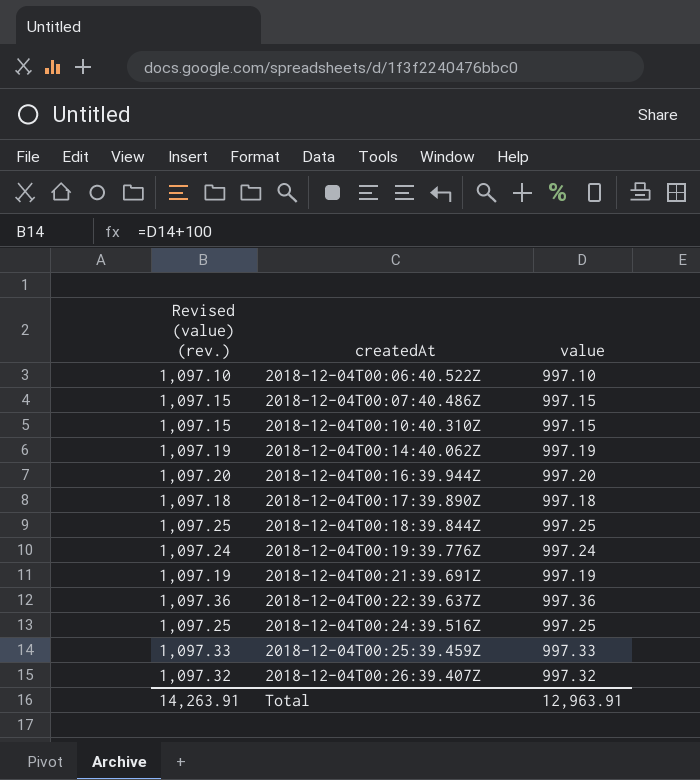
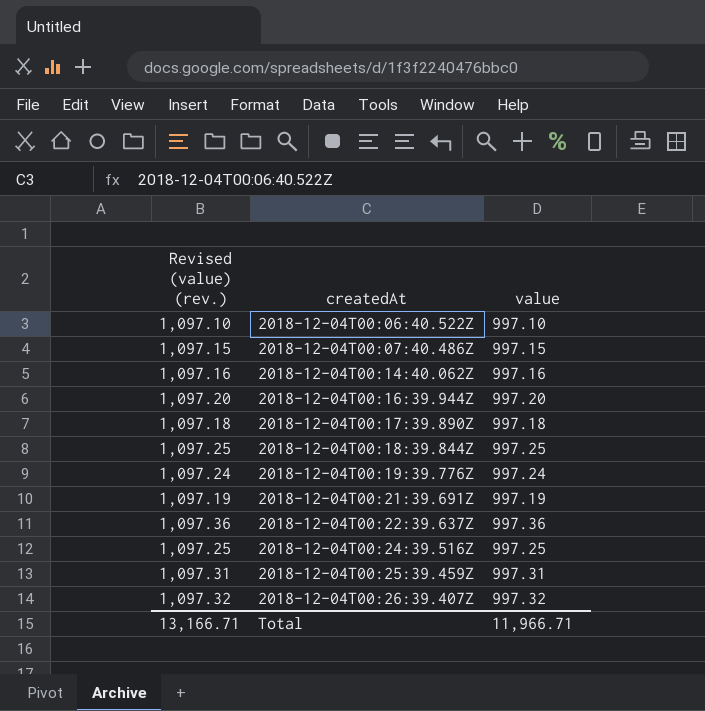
row 2018-12-04T00:10:40.310Z: 1,097.15 | 997.15 -> none
2018-12-04T00:14:40.062Z | Revised (value) (rev.): 1,097.19 -> 1,097.16
2018-12-04T00:14:40.062Z | value: 997.19 -> 997.16
2018-12-04T00:25:39.459Z | Revised (value) (rev.): 1,097.33 -> 1,097.31
2018-12-04T00:25:39.459Z | value: 997.33 -> 997.31
Total | Revised (value) (rev.): 14,263.91 -> 13,166.71
Total | value: 12,963.91 -> 11,966.71

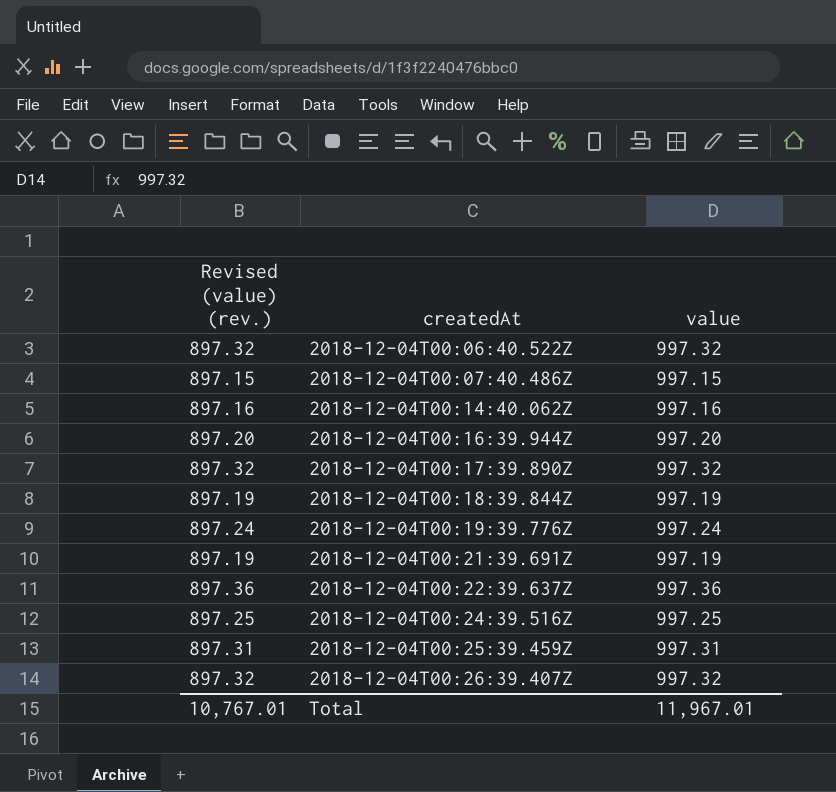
column Revised (value) (rev.) | formula: [value] + 100 -> [value] - 100
2018-12-04T00:06:40.522Z | value: 997.10 -> 997.32
2018-12-04T00:17:39.890Z | value: 997.18 -> 997.32
2018-12-04T00:18:39.844Z | value: 997.25 -> 997.19
Total | Revised (value) (rev.): 13,166.71 -> 10,767.01
Total | value: 11,966.71 -> 11,967.01

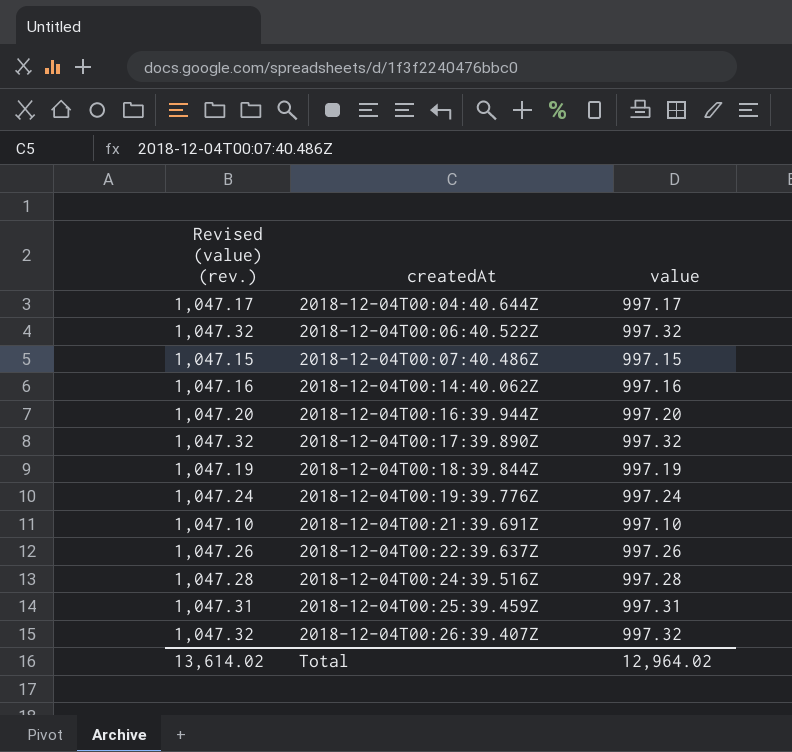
column Revised (value) (rev.) | formula: [value] - 100 -> [value] + 50
row 2018-12-04T00:04:40.644Z: none -> 1,047.17 | 997.17
2018-12-04T00:21:39.691Z | value: 997.19 -> 997.10
2018-12-04T00:22:39.637Z | value: 997.36 -> 997.26
2018-12-04T00:24:39.516Z | value: 997.25 -> 997.28
Total | Revised (value) (rev.): 10,767.01 -> 13,614.02
Total | value: 11,967.01 -> 12,964.02

